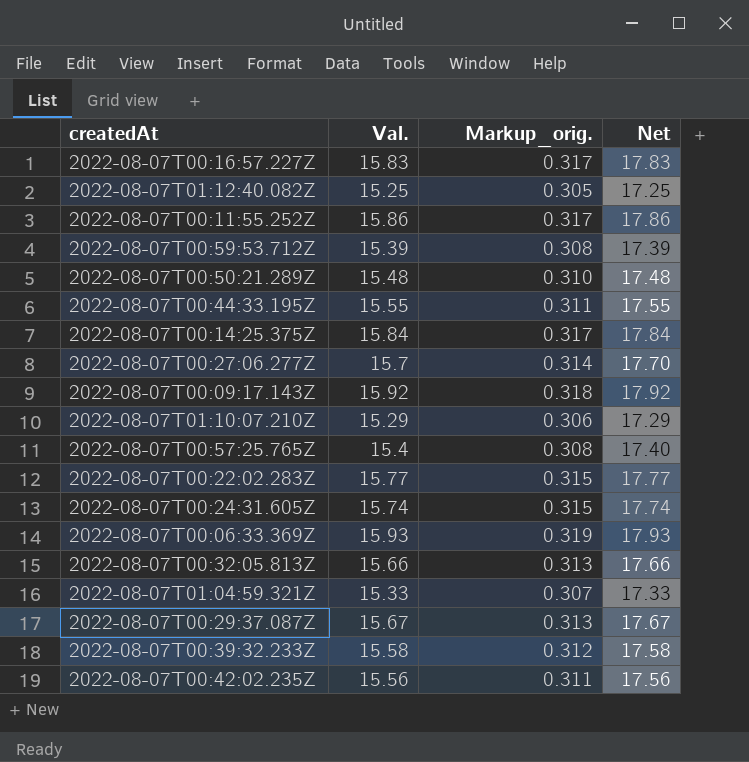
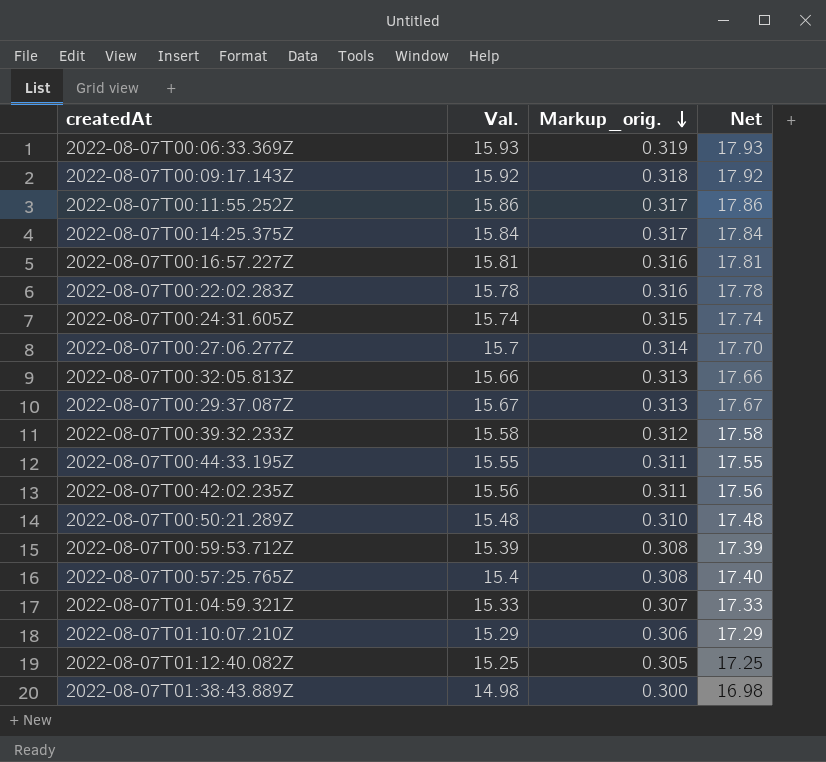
row order: none -> Markup_orig. descending
2022-08-07T00:16:57.227Z | Val.: 15.83 -> 15.81
2022-08-07T00:16:57.227Z | Markup_orig.: 0.317 -> 0.316
2022-08-07T00:16:57.227Z | Net: 17.83 -> 17.81
2022-08-07T00:22:02.283Z | Val.: 15.77 -> 15.78
2022-08-07T00:22:02.283Z | Markup_orig.: 0.315 -> 0.316
2022-08-07T00:22:02.283Z | Net: 17.77 -> 17.78
row 2022-08-07T01:38:43.889Z: none -> 14.98 | 0.300 | 16.98

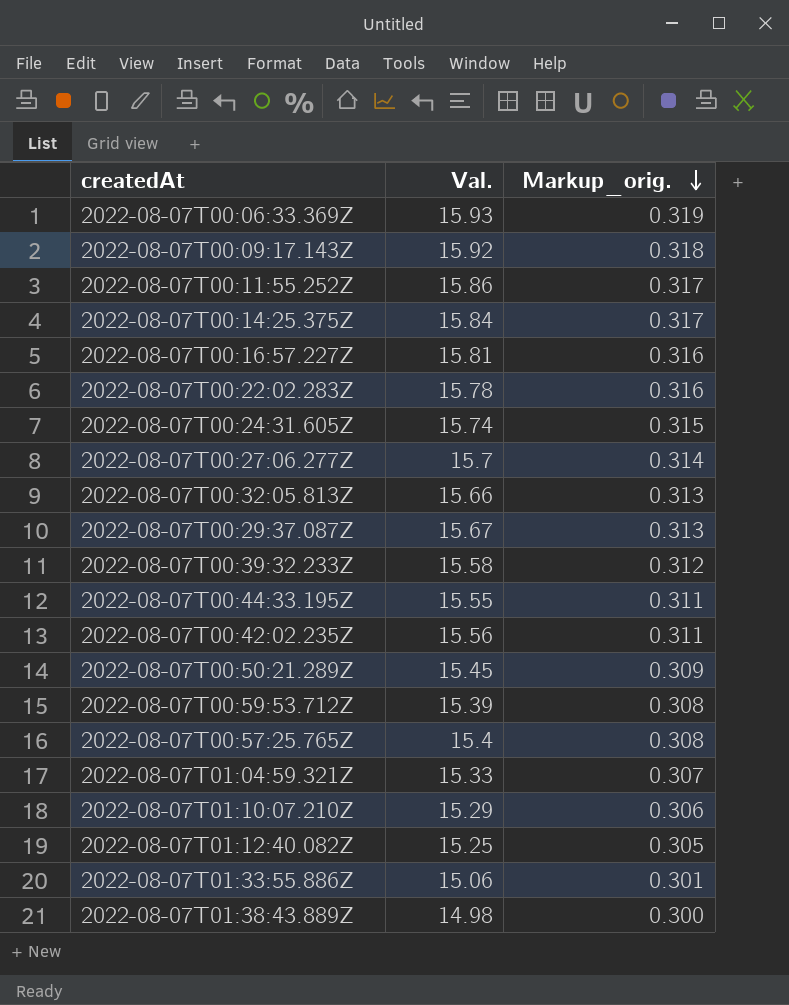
column Net | formula: [Val.] + 2 -> none
2022-08-07T00:50:21.289Z | Val.: 15.48 -> 15.45
2022-08-07T00:50:21.289Z | Markup_orig.: 0.310 -> 0.309
row 2022-08-07T01:33:55.886Z: none -> 15.06 | 0.301

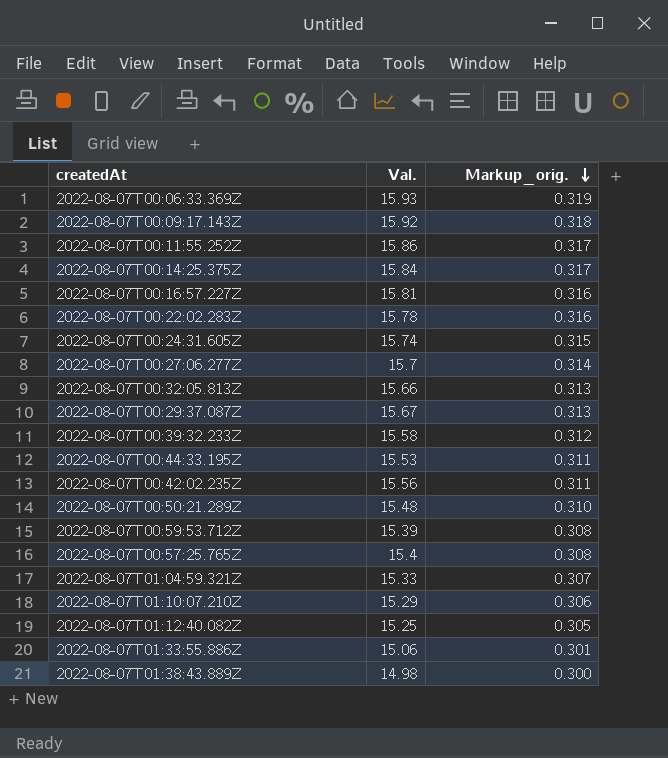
2022-08-07T00:44:33.195Z | Val.: 15.55 -> 15.53
2022-08-07T00:50:21.289Z | Val.: 15.45 -> 15.48
2022-08-07T00:50:21.289Z | Markup_orig.: 0.309 -> 0.310

